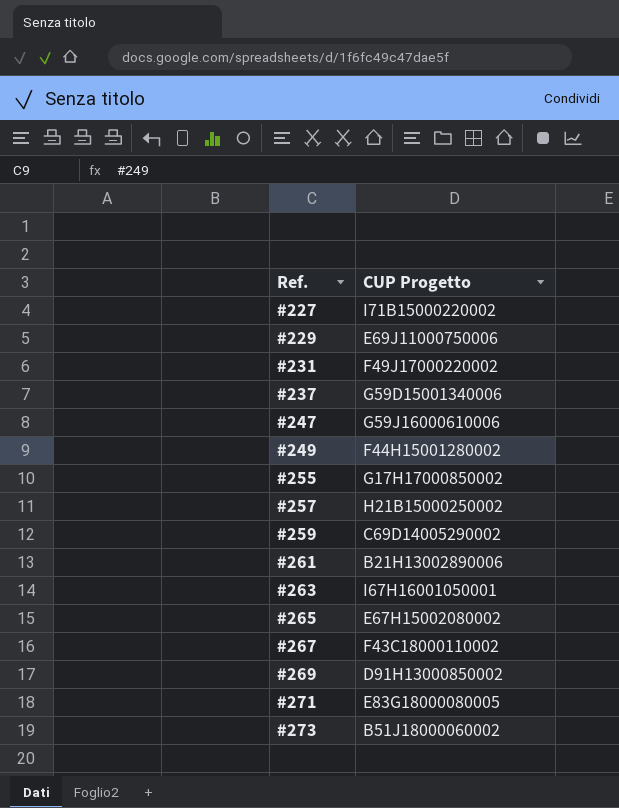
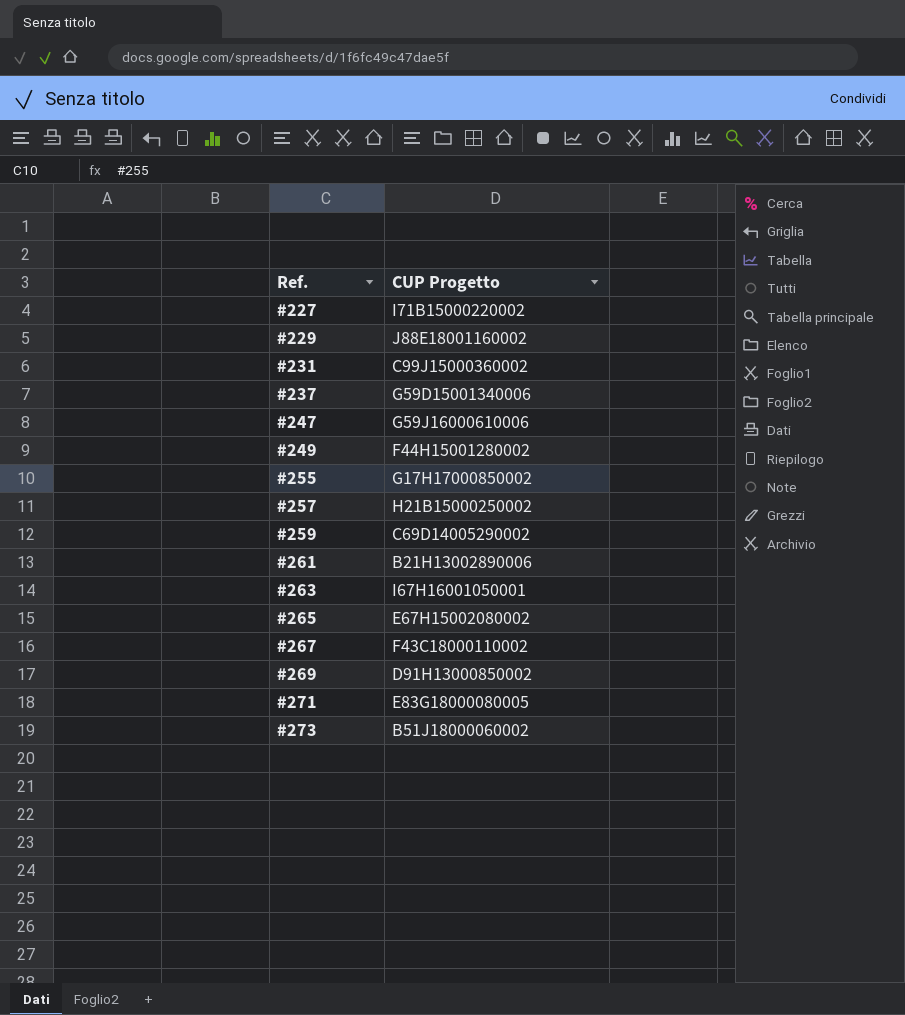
#229 | CUP Progetto: E69J11000750006 -> J88E18001160002
#231 | CUP Progetto: F49J17000220002 -> C99J15000360002

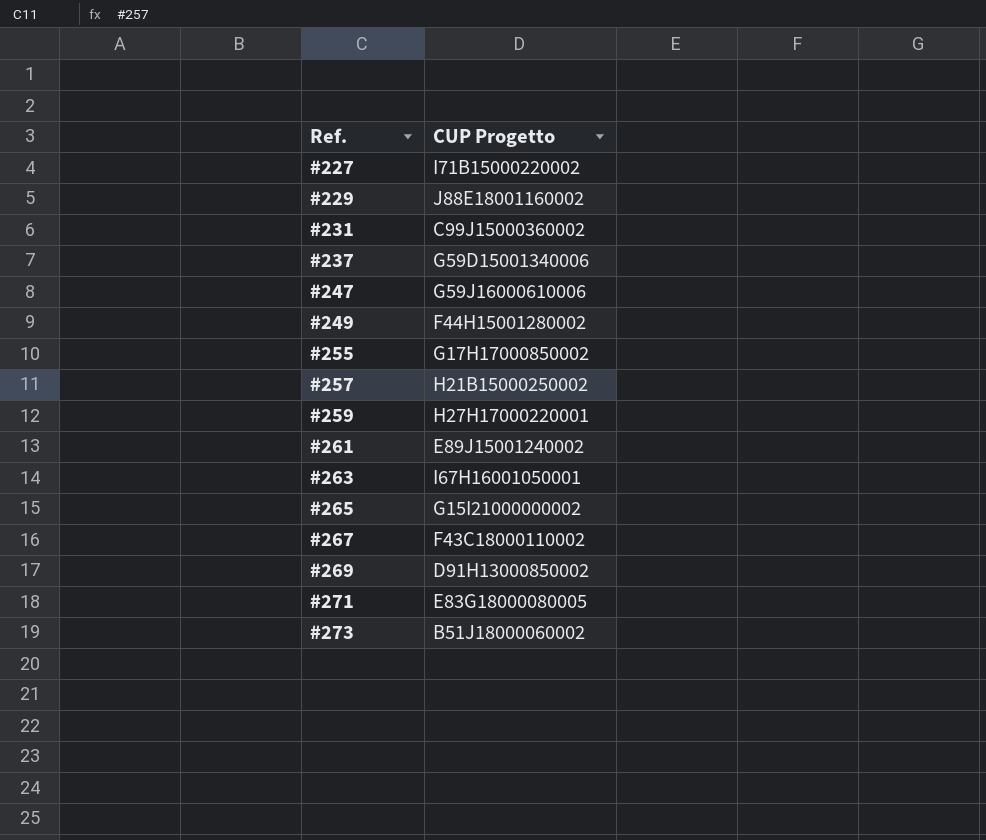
#259 | CUP Progetto: C69D14005290002 -> H27H17000220001
#261 | CUP Progetto: B21H13002890006 -> E89J15001240002
#265 | CUP Progetto: E67H15002080002 -> G15I21000000002

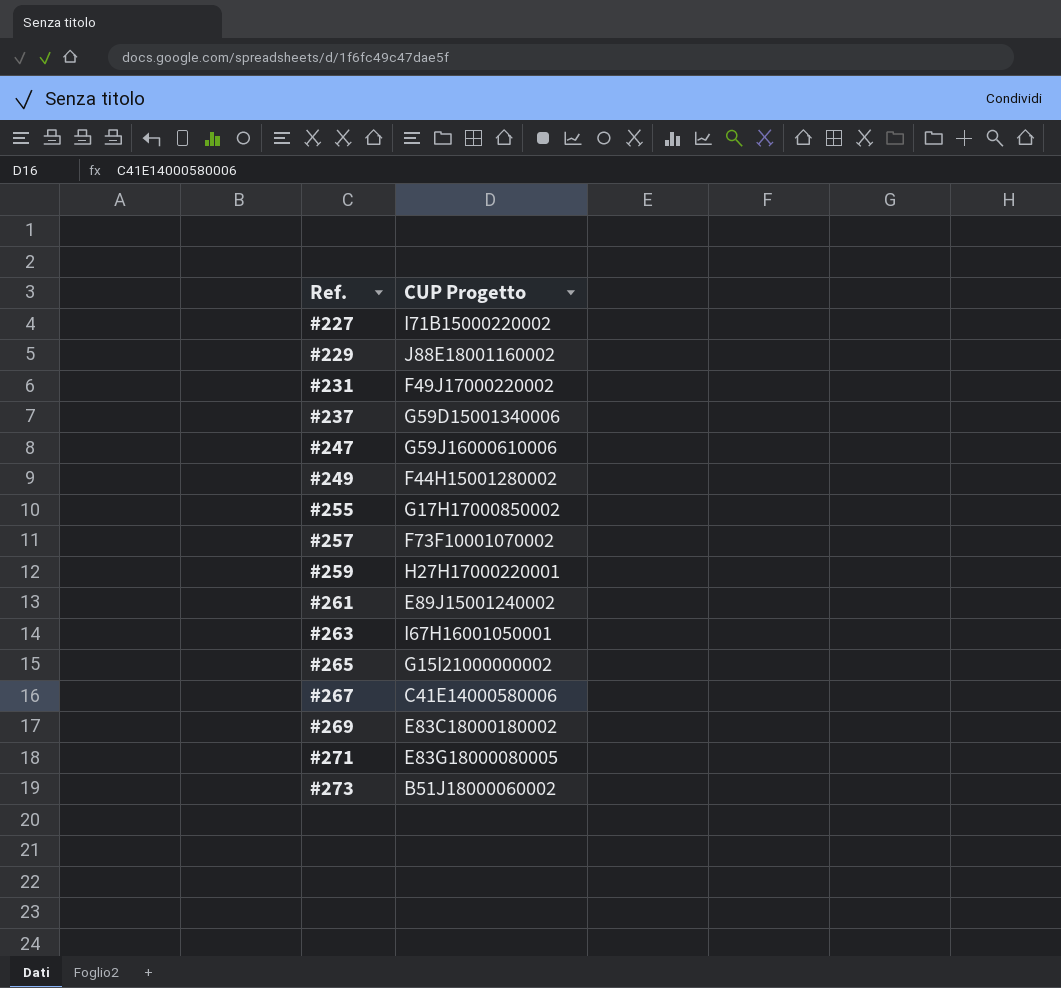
#231 | CUP Progetto: C99J15000360002 -> F49J17000220002
#257 | CUP Progetto: H21B15000250002 -> F73F10001070002
#267 | CUP Progetto: F43C18000110002 -> C41E14000580006
#269 | CUP Progetto: D91H13000850002 -> E83C18000180002

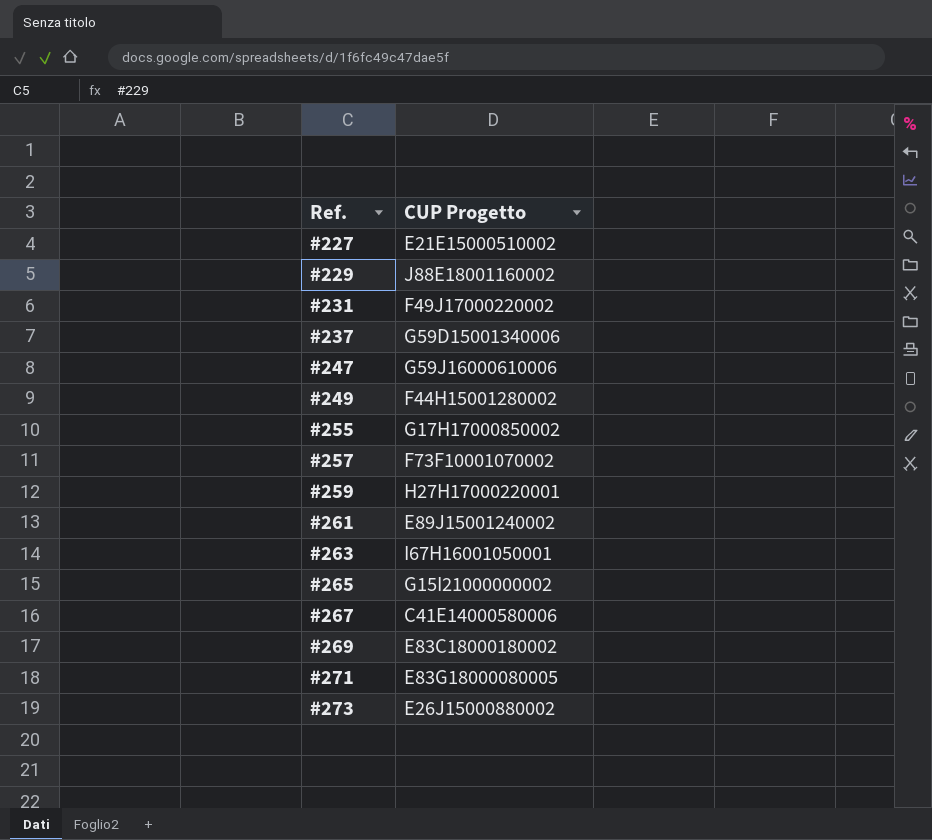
#227 | CUP Progetto: I71B15000220002 -> E21E15000510002
#273 | CUP Progetto: B51J18000060002 -> E26J15000880002

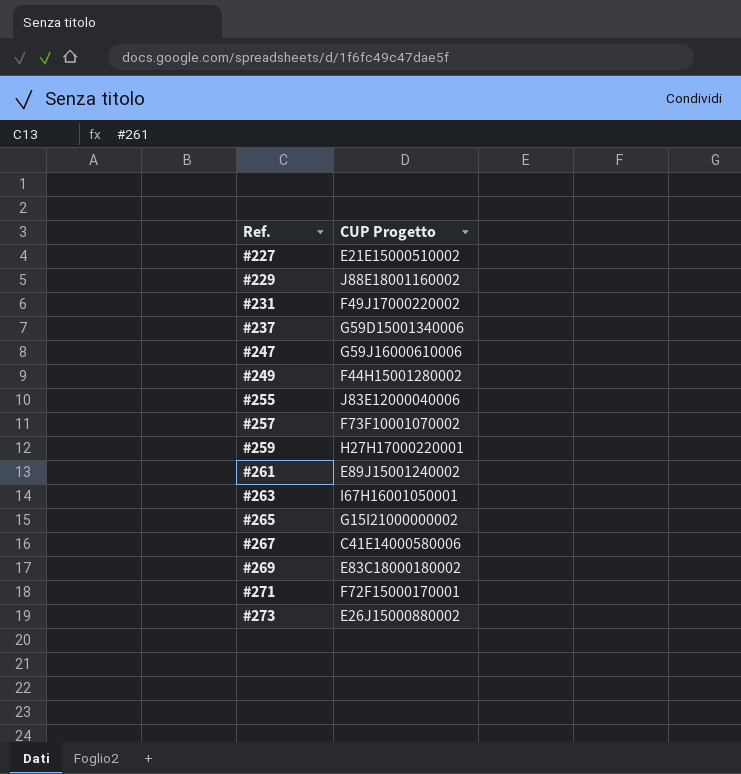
#255 | CUP Progetto: G17H17000850002 -> J83E12000040006
#271 | CUP Progetto: E83G18000080005 -> F72F15000170001

